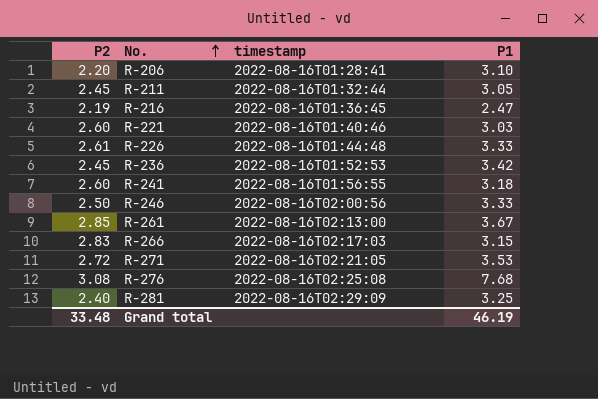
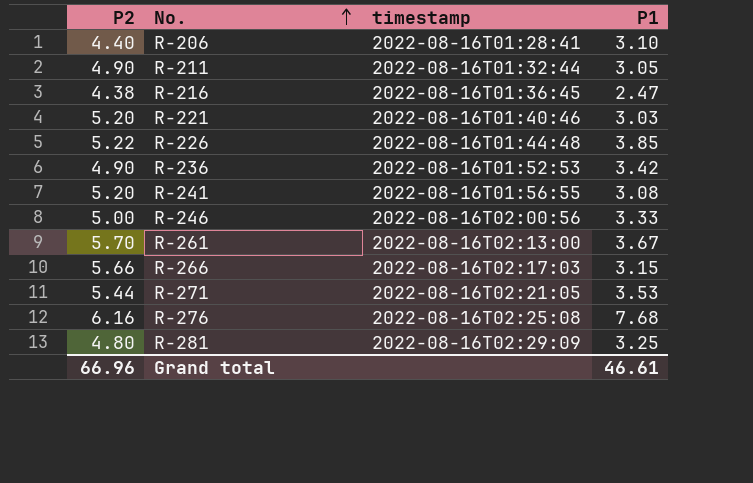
R-206 | P2: 2.20 -> 4.40
R-211 | P2: 2.45 -> 4.90
R-216 | P2: 2.19 -> 4.38
R-221 | P2: 2.60 -> 5.20
R-226 | P2: 2.61 -> 5.22
R-226 | P1: 3.33 -> 3.85
R-236 | P2: 2.45 -> 4.90
R-241 | P2: 2.60 -> 5.20
R-241 | P1: 3.18 -> 3.08
R-246 | P2: 2.50 -> 5.00
R-261 | P2: 2.85 -> 5.70
R-266 | P2: 2.83 -> 5.66
R-271 | P2: 2.72 -> 5.44
R-276 | P2: 3.08 -> 6.16
R-281 | P2: 2.40 -> 4.80
Grand total | P2: 33.48 -> 66.96
Grand total | P1: 46.19 -> 46.61

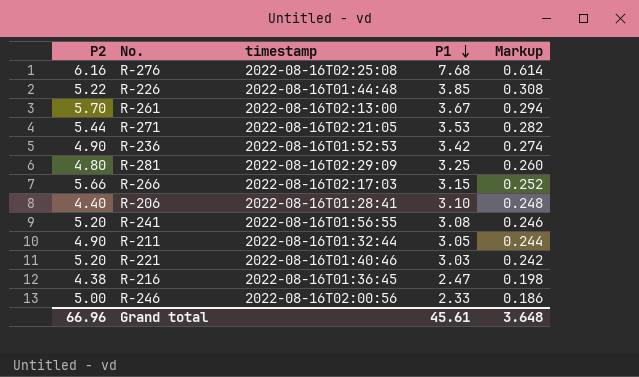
row order: No. ascending -> P1 descending
column Markup | formula: none -> [P1] * 0.08
R-246 | P1: 3.33 -> 2.33
Grand total | P1: 46.61 -> 45.61

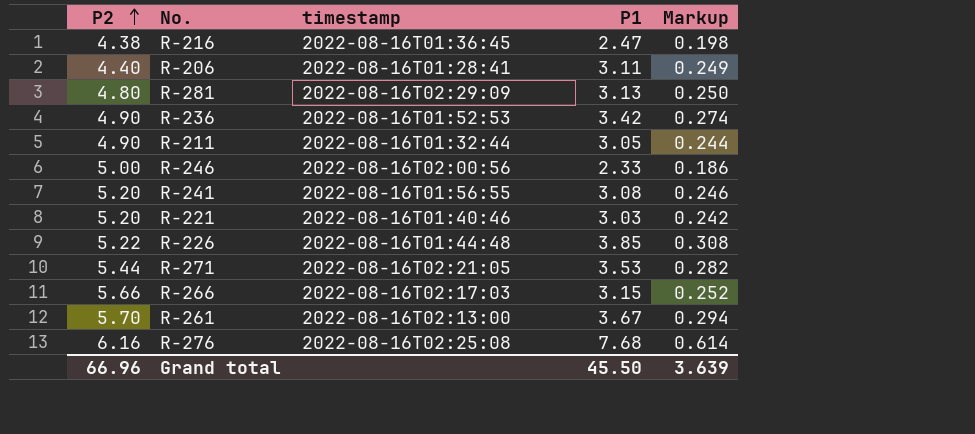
row order: P1 descending -> P2 ascending
R-206 | P1: 3.10 -> 3.11
R-206 | Markup: 0.248 -> 0.249
R-281 | P1: 3.25 -> 3.13
R-281 | Markup: 0.260 -> 0.250
Grand total | P1: 45.61 -> 45.50
Grand total | Markup: 3.648 -> 3.639

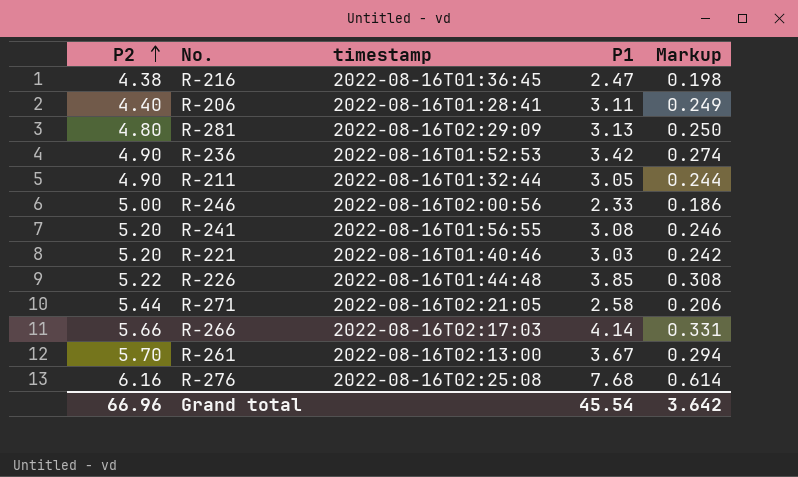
R-271 | P1: 3.53 -> 2.58
R-271 | Markup: 0.282 -> 0.206
R-266 | P1: 3.15 -> 4.14
R-266 | Markup: 0.252 -> 0.331
Grand total | P1: 45.50 -> 45.54
Grand total | Markup: 3.639 -> 3.642

